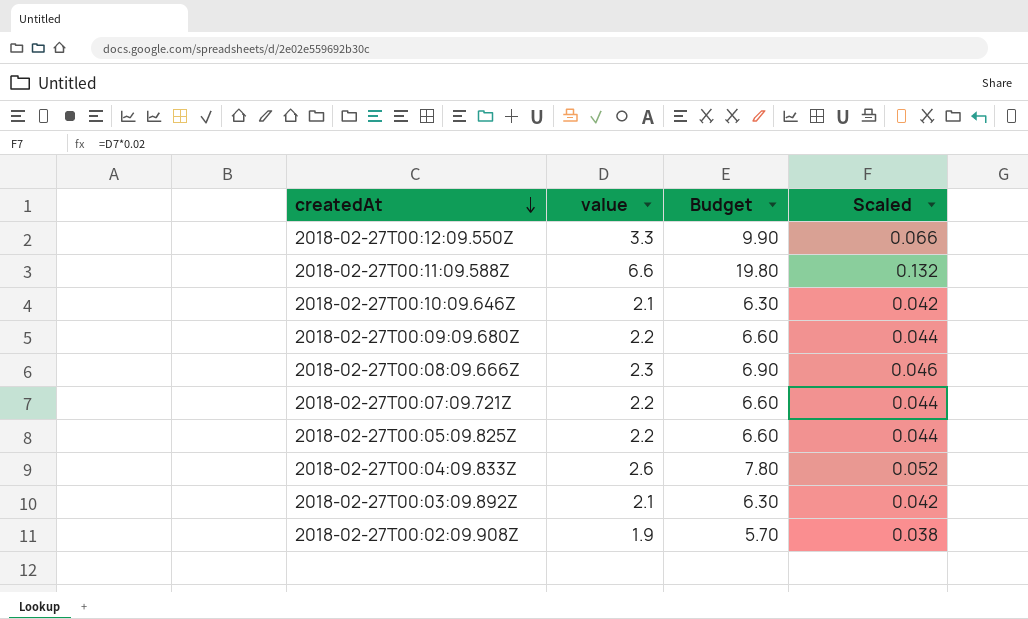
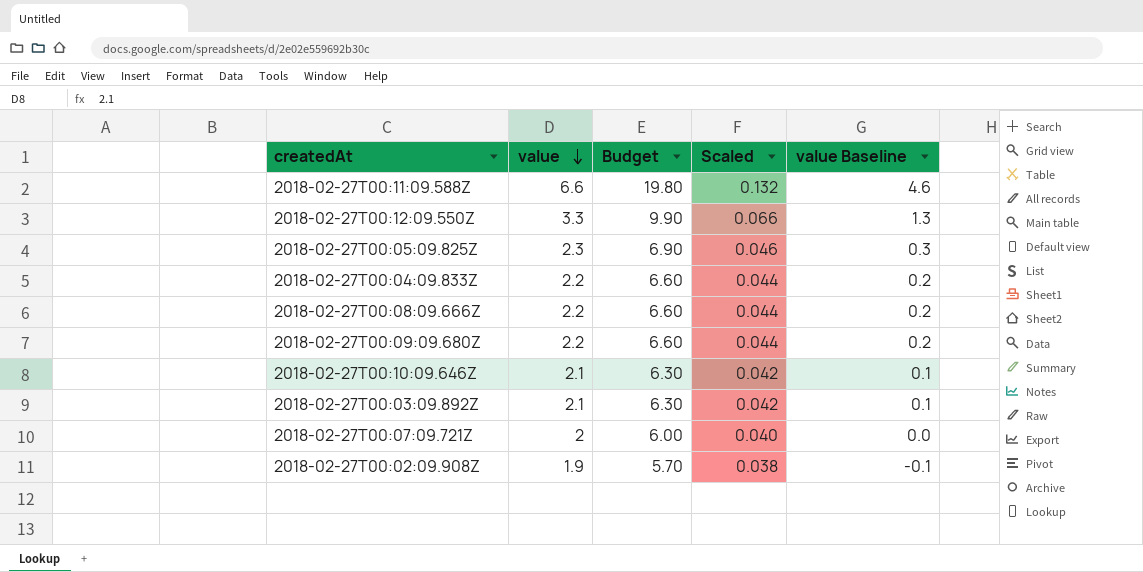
row order: createdAt descending -> value descending
column value Baseline | formula: none -> [value] - 2
2018-02-27T00:05:09.825Z | value: 2.2 -> 2.3
2018-02-27T00:05:09.825Z | Budget: 6.60 -> 6.90
2018-02-27T00:05:09.825Z | Scaled: 0.044 -> 0.046
2018-02-27T00:04:09.833Z | value: 2.6 -> 2.2
2018-02-27T00:04:09.833Z | Budget: 7.80 -> 6.60
2018-02-27T00:04:09.833Z | Scaled: 0.052 -> 0.044
2018-02-27T00:08:09.666Z | value: 2.3 -> 2.2
2018-02-27T00:08:09.666Z | Budget: 6.90 -> 6.60
2018-02-27T00:08:09.666Z | Scaled: 0.046 -> 0.044
2018-02-27T00:07:09.721Z | value: 2.2 -> 2
2018-02-27T00:07:09.721Z | Budget: 6.60 -> 6.00
2018-02-27T00:07:09.721Z | Scaled: 0.044 -> 0.040

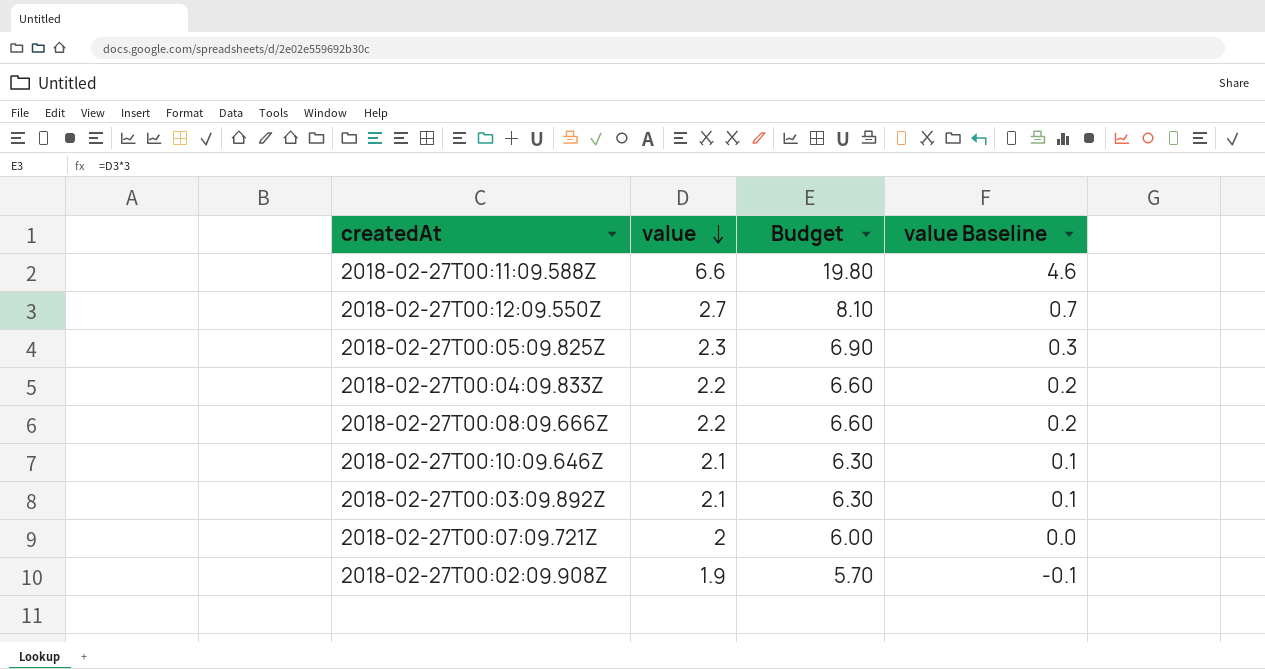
column Scaled | formula: [value] * 0.02 -> none
row 2018-02-27T00:09:09.680Z: 2.2 | 6.60 | 0.044 | 0.2 -> none
2018-02-27T00:12:09.550Z | value: 3.3 -> 2.7
2018-02-27T00:12:09.550Z | Budget: 9.90 -> 8.10
2018-02-27T00:12:09.550Z | value Baseline: 1.3 -> 0.7

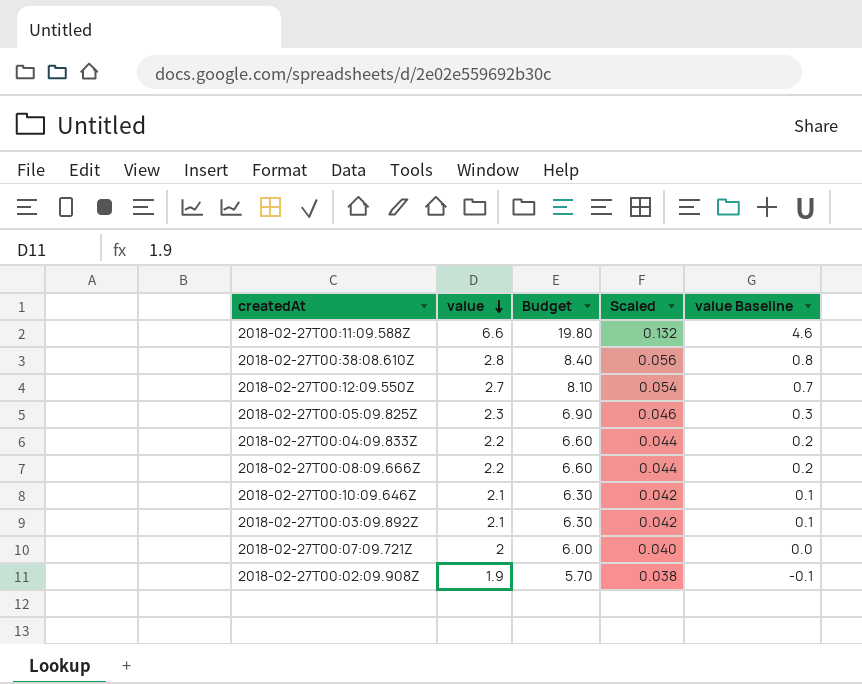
column Scaled | formula: none -> [value] * 0.02
row 2018-02-27T00:38:08.610Z: none -> 2.8 | 8.40 | 0.056 | 0.8

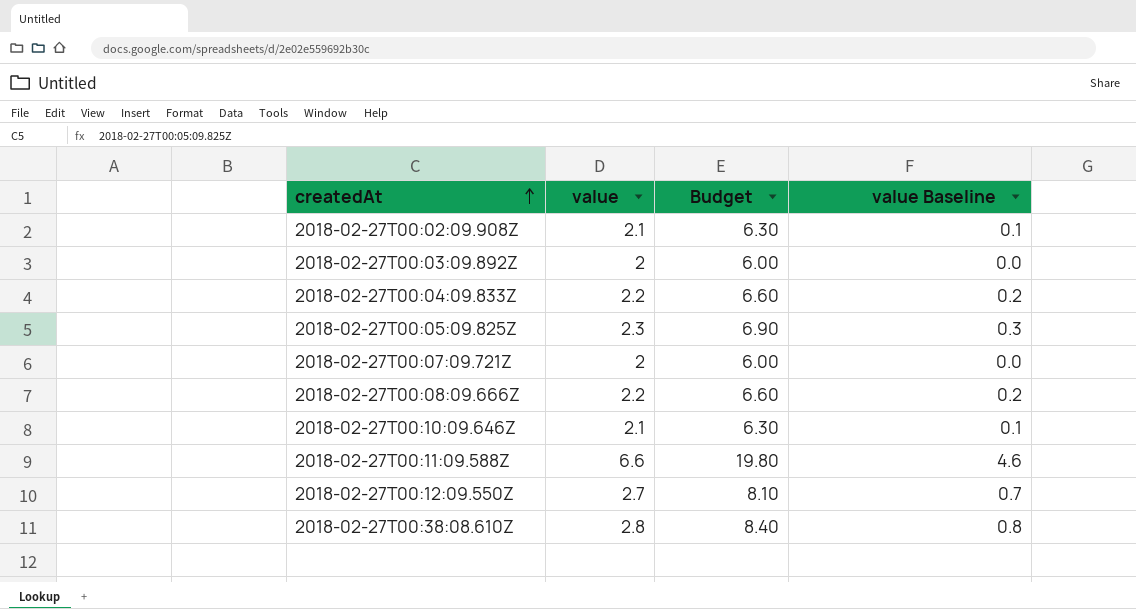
row order: value descending -> createdAt ascending
column Scaled | formula: [value] * 0.02 -> none
2018-02-27T00:02:09.908Z | value: 1.9 -> 2.1
2018-02-27T00:02:09.908Z | Budget: 5.70 -> 6.30
2018-02-27T00:02:09.908Z | value Baseline: -0.1 -> 0.1
2018-02-27T00:03:09.892Z | value: 2.1 -> 2
2018-02-27T00:03:09.892Z | Budget: 6.30 -> 6.00
2018-02-27T00:03:09.892Z | value Baseline: 0.1 -> 0.0

